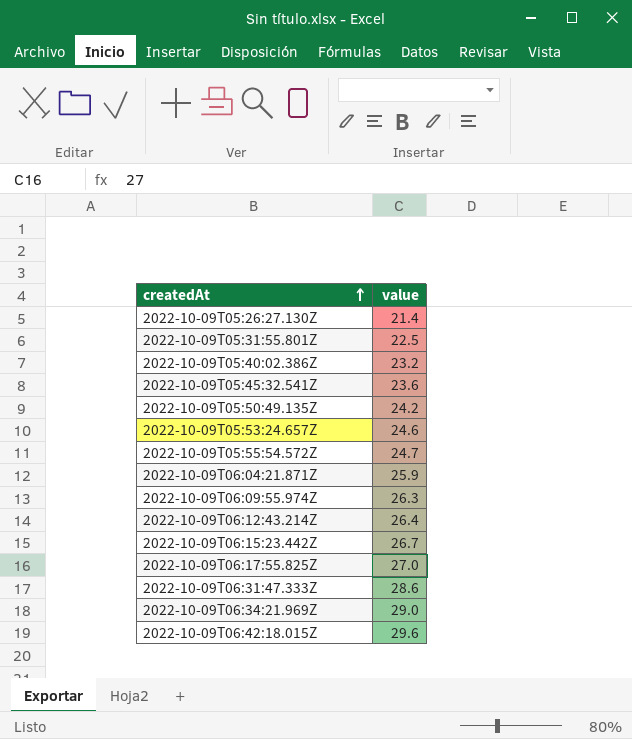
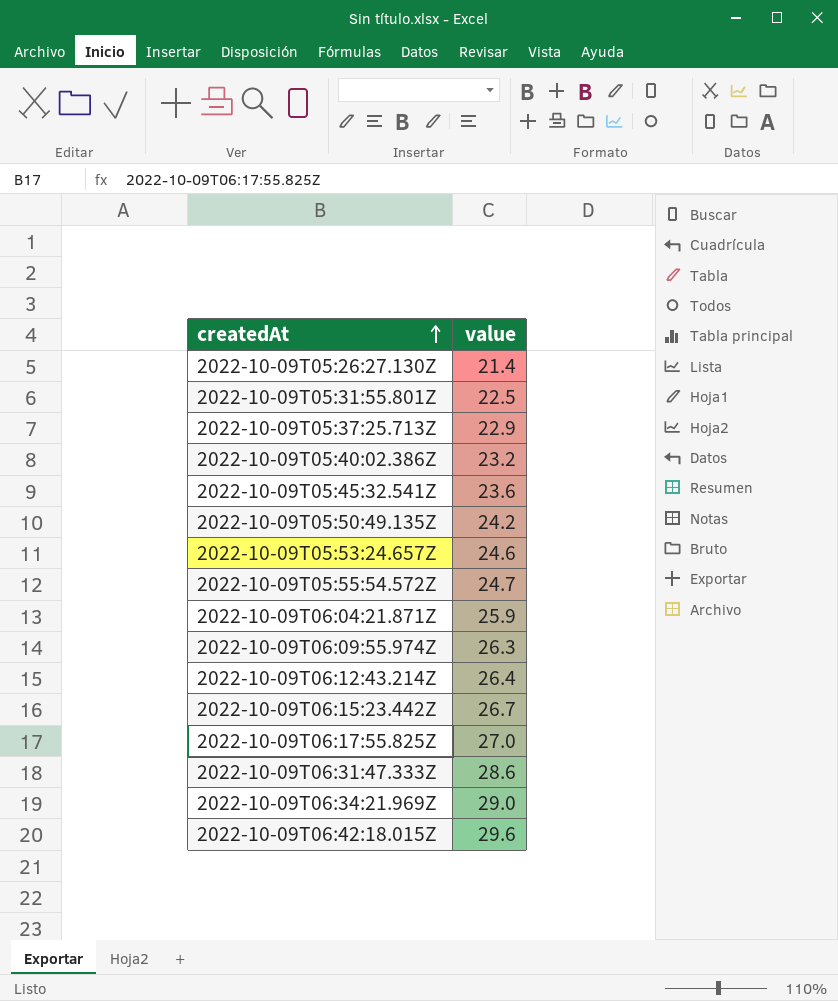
row 2022-10-09T05:37:25.713Z: none -> 22.9

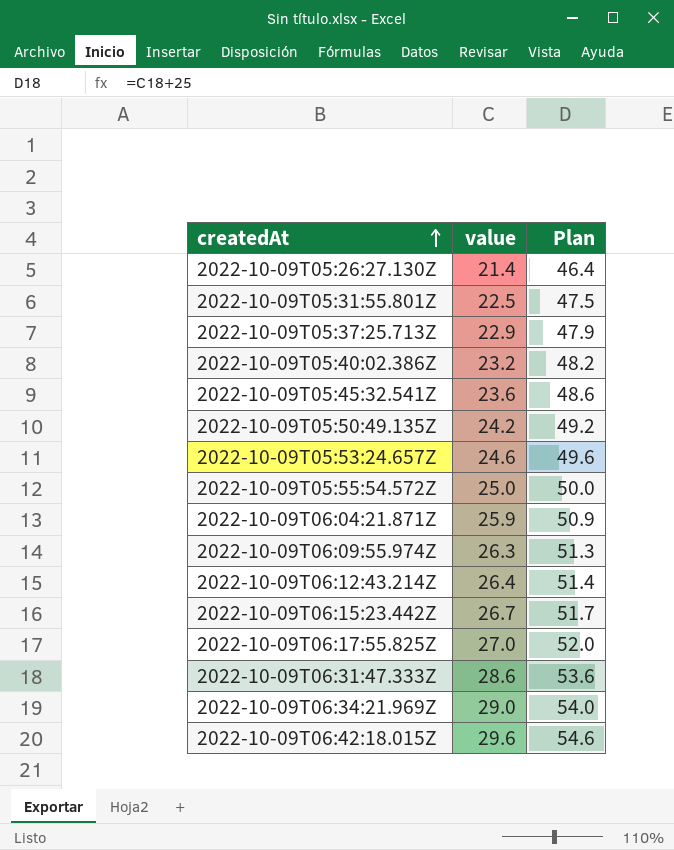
column Plan | formula: none -> [value] + 25
2022-10-09T05:55:54.572Z | value: 24.7 -> 25.0

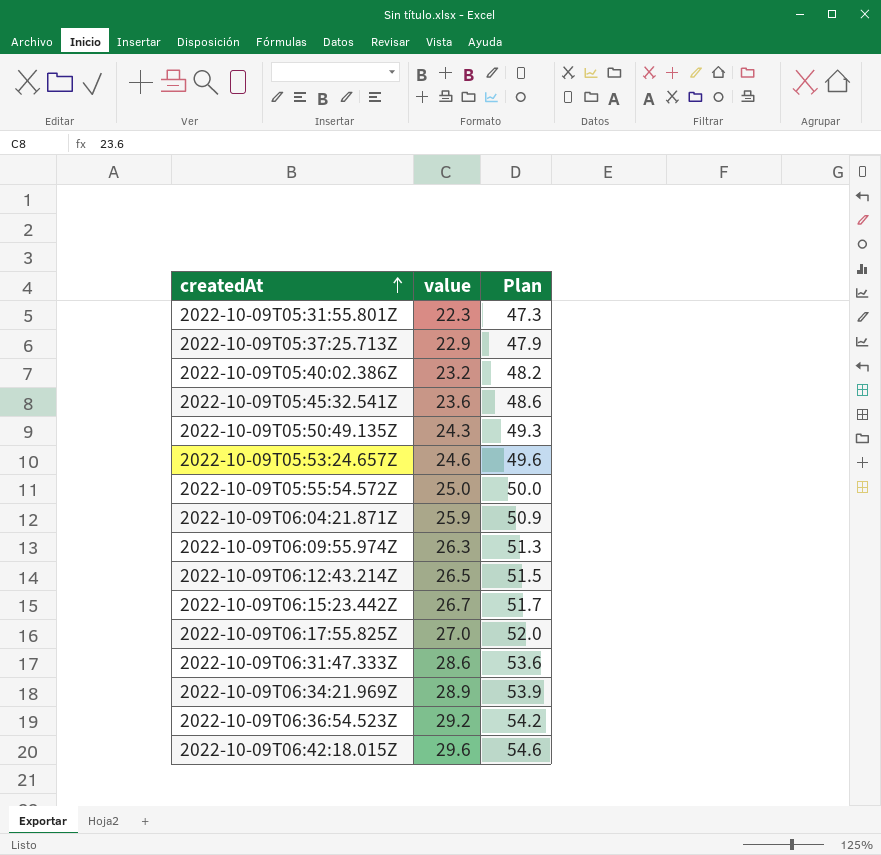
row 2022-10-09T05:26:27.130Z: 21.4 | 46.4 -> none
2022-10-09T05:31:55.801Z | value: 22.5 -> 22.3
2022-10-09T05:31:55.801Z | Plan: 47.5 -> 47.3
2022-10-09T05:50:49.135Z | value: 24.2 -> 24.3
2022-10-09T05:50:49.135Z | Plan: 49.2 -> 49.3
2022-10-09T06:12:43.214Z | value: 26.4 -> 26.5
2022-10-09T06:12:43.214Z | Plan: 51.4 -> 51.5
2022-10-09T06:34:21.969Z | value: 29.0 -> 28.9
2022-10-09T06:34:21.969Z | Plan: 54.0 -> 53.9
row 2022-10-09T06:36:54.523Z: none -> 29.2 | 54.2

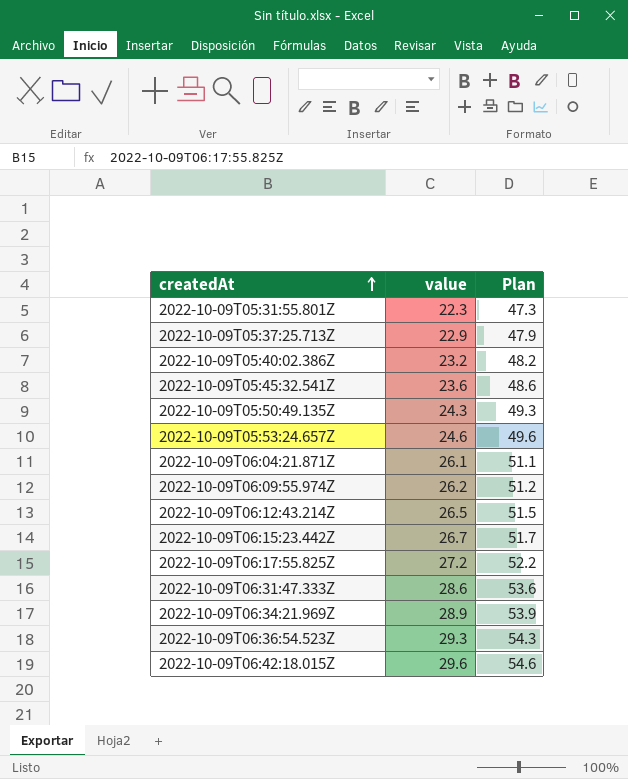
row 2022-10-09T05:55:54.572Z: 25.0 | 50.0 -> none
2022-10-09T06:04:21.871Z | value: 25.9 -> 26.1
2022-10-09T06:04:21.871Z | Plan: 50.9 -> 51.1
2022-10-09T06:09:55.974Z | value: 26.3 -> 26.2
2022-10-09T06:09:55.974Z | Plan: 51.3 -> 51.2
2022-10-09T06:17:55.825Z | value: 27.0 -> 27.2
2022-10-09T06:17:55.825Z | Plan: 52.0 -> 52.2
2022-10-09T06:36:54.523Z | value: 29.2 -> 29.3
2022-10-09T06:36:54.523Z | Plan: 54.2 -> 54.3

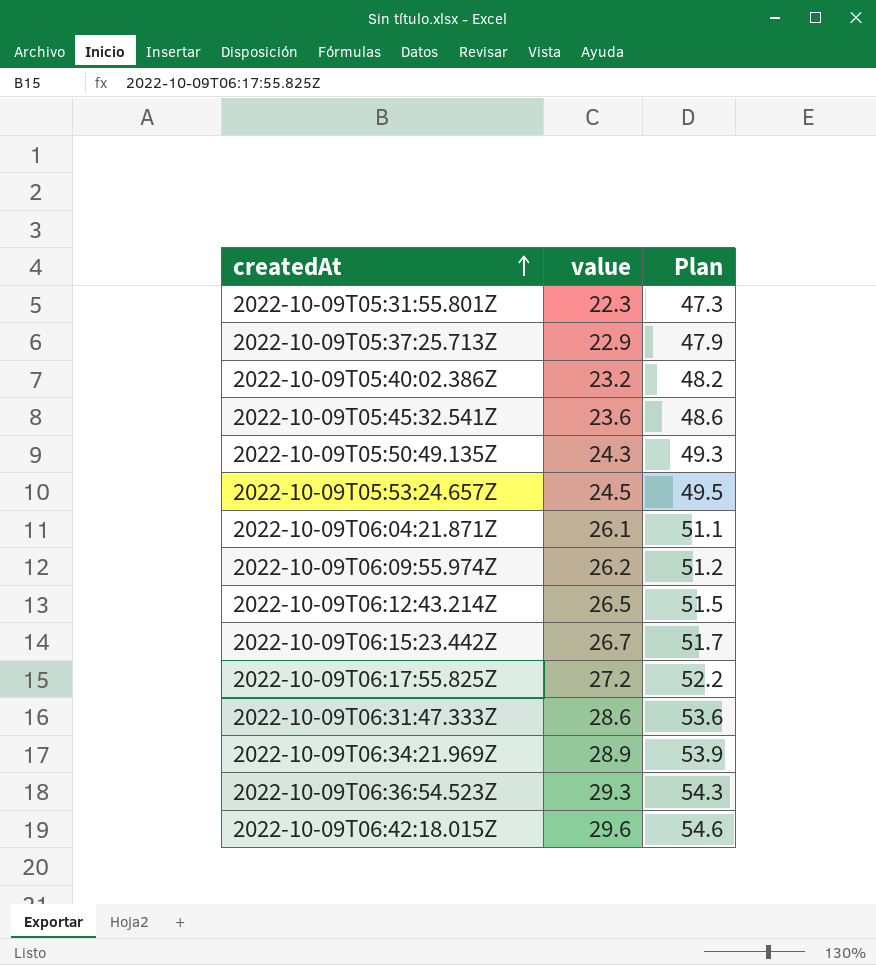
2022-10-09T05:53:24.657Z | value: 24.6 -> 24.5
2022-10-09T05:53:24.657Z | Plan: 49.6 -> 49.5

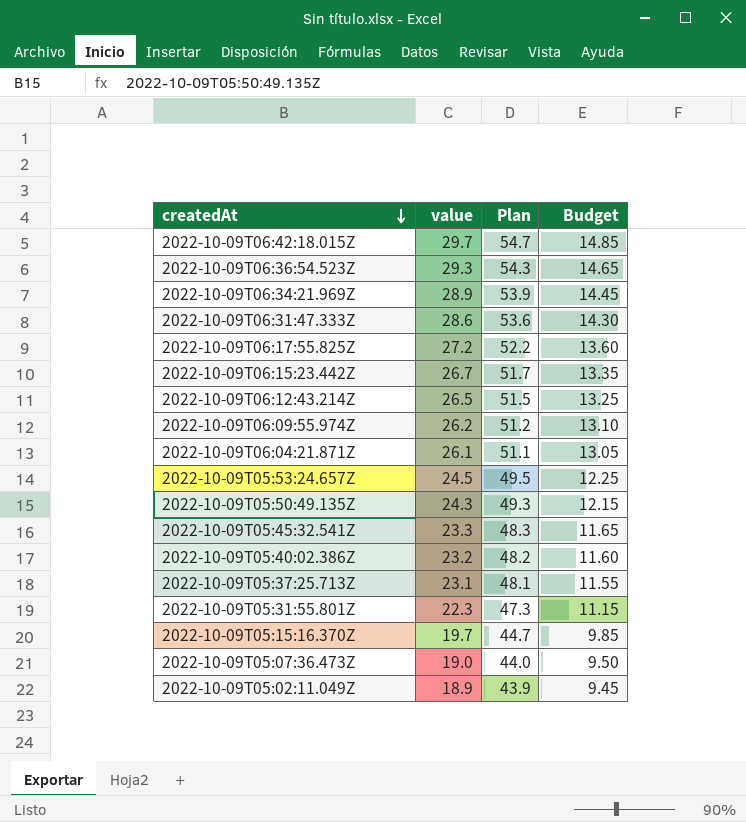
row order: createdAt ascending -> createdAt descending
column Budget | formula: none -> [value] * 0.5
2022-10-09T06:42:18.015Z | value: 29.6 -> 29.7
2022-10-09T06:42:18.015Z | Plan: 54.6 -> 54.7
2022-10-09T05:45:32.541Z | value: 23.6 -> 23.3
2022-10-09T05:45:32.541Z | Plan: 48.6 -> 48.3
2022-10-09T05:37:25.713Z | value: 22.9 -> 23.1
2022-10-09T05:37:25.713Z | Plan: 47.9 -> 48.1
row 2022-10-09T05:15:16.370Z: none -> 19.7 | 44.7 | 9.85
row 2022-10-09T05:07:36.473Z: none -> 19.0 | 44.0 | 9.50
row 2022-10-09T05:02:11.049Z: none -> 18.9 | 43.9 | 9.45

